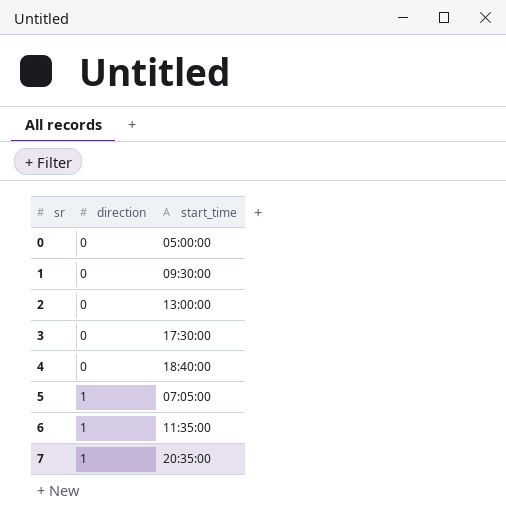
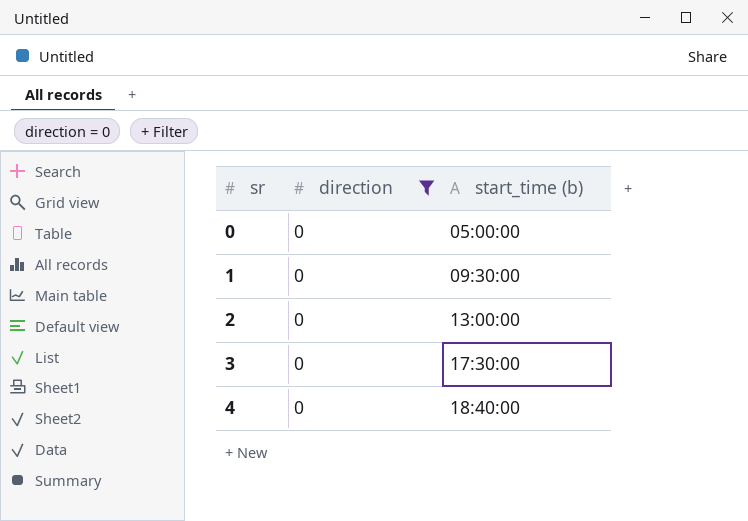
filter: none -> direction = 0
column name: start_time -> start_time (b)

